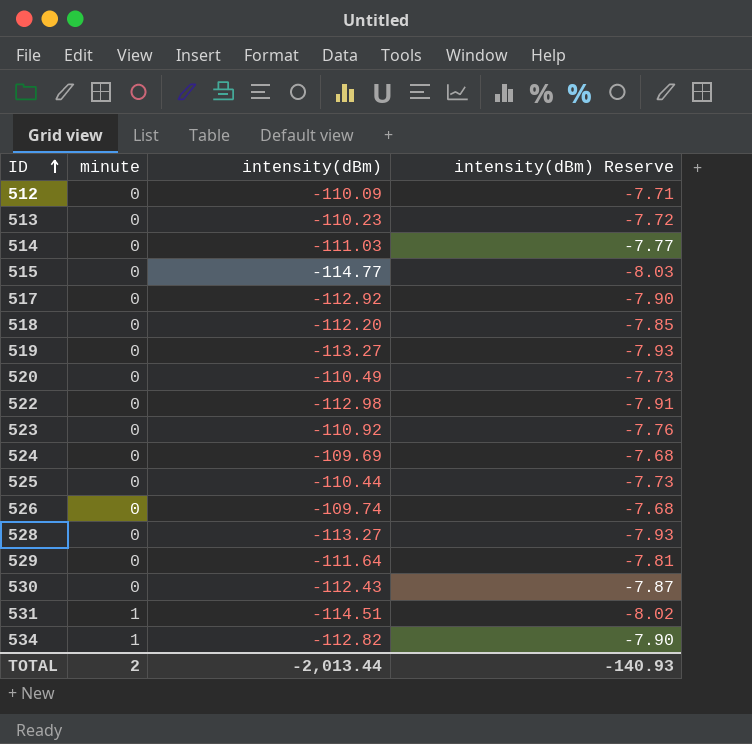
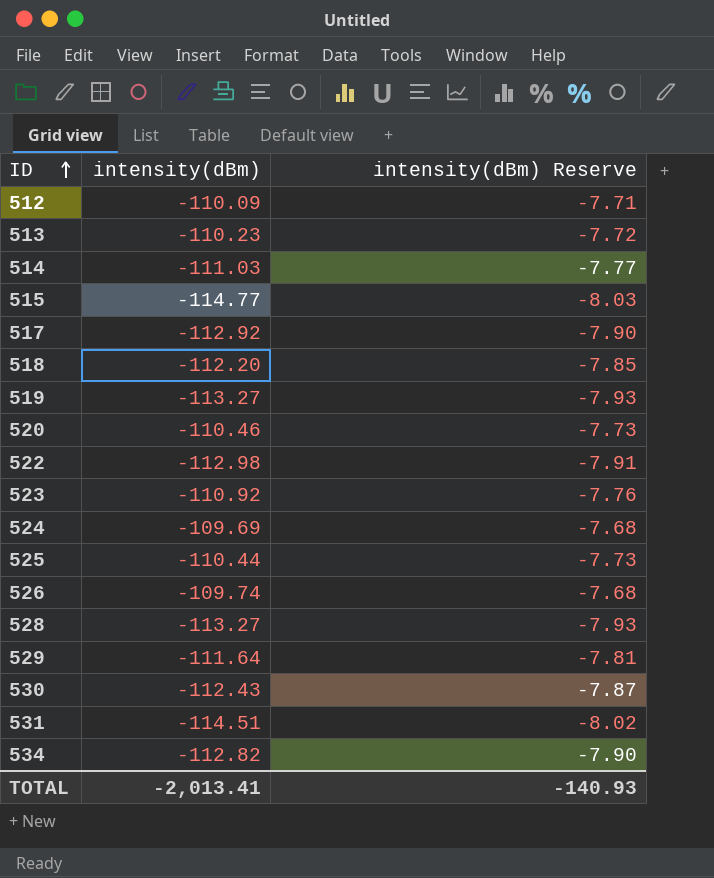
column minute | position: 2 -> none
520 | intensity(dBm): -110.49 -> -110.46
TOTAL | intensity(dBm): -2,013.44 -> -2,013.41

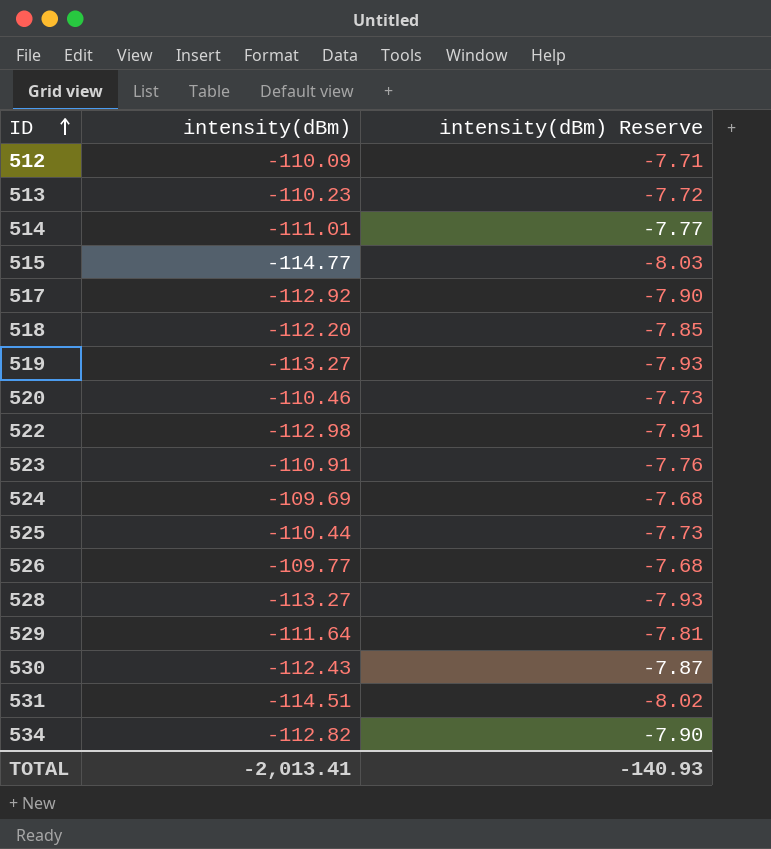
514 | intensity(dBm): -111.03 -> -111.01
523 | intensity(dBm): -110.92 -> -110.91
526 | intensity(dBm): -109.74 -> -109.77

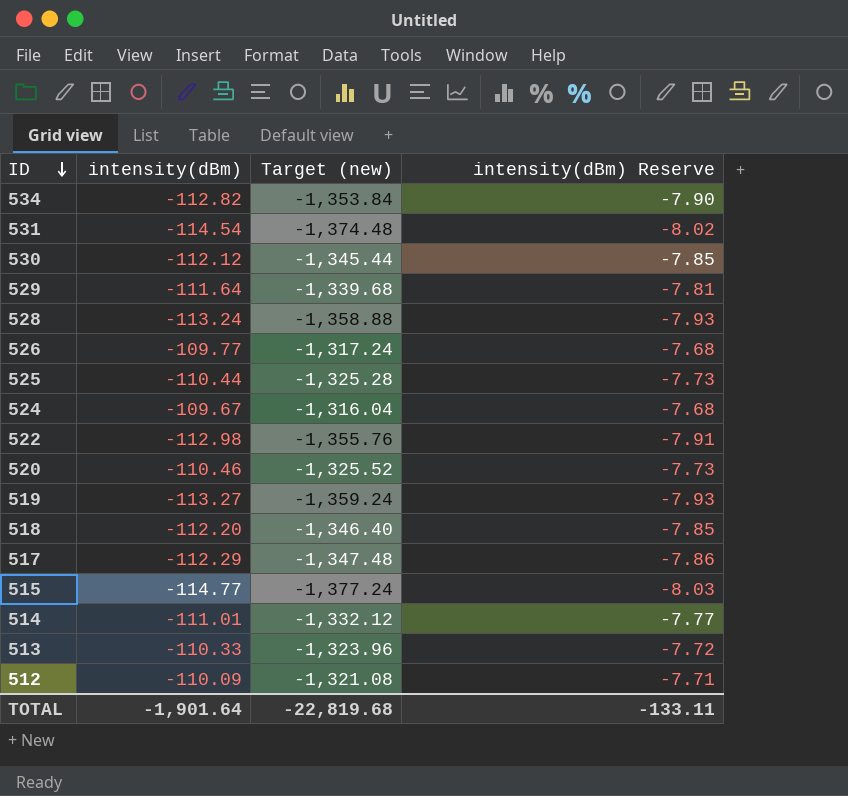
row order: ID ascending -> ID descending
column Target (new) | formula: none -> [intensity(dBm)] * 12
row 523: -110.91 | -7.76 -> none
531 | intensity(dBm): -114.51 -> -114.54
530 | intensity(dBm): -112.43 -> -112.12
530 | intensity(dBm) Reserve: -7.87 -> -7.85
528 | intensity(dBm): -113.27 -> -113.24
524 | intensity(dBm): -109.69 -> -109.67
517 | intensity(dBm): -112.92 -> -112.29
517 | intensity(dBm) Reserve: -7.90 -> -7.86
513 | intensity(dBm): -110.23 -> -110.33
TOTAL | intensity(dBm): -2,013.41 -> -1,901.64
TOTAL | intensity(dBm) Reserve: -140.93 -> -133.11

